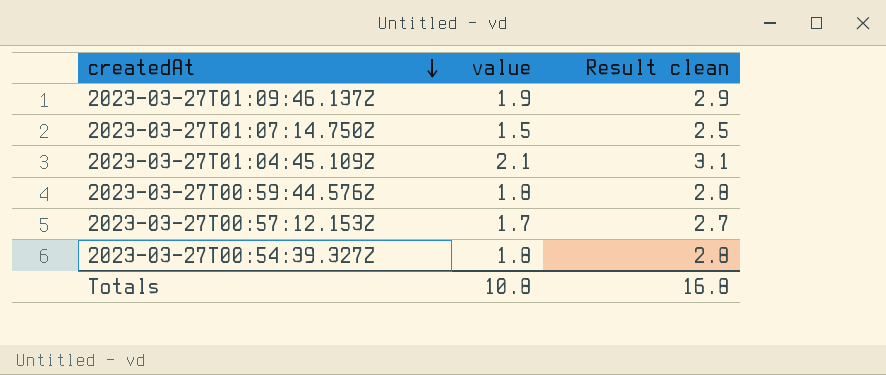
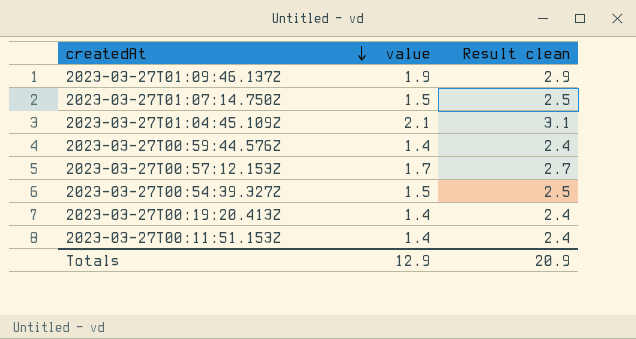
2023-03-27T00:59:44.576Z | value: 1.8 -> 1.4
2023-03-27T00:59:44.576Z | Result clean: 2.8 -> 2.4
2023-03-27T00:54:39.327Z | value: 1.8 -> 1.5
2023-03-27T00:54:39.327Z | Result clean: 2.8 -> 2.5
row 2023-03-27T00:19:20.413Z: none -> 1.4 | 2.4
row 2023-03-27T00:11:51.153Z: none -> 1.4 | 2.4
Totals | value: 10.8 -> 12.9
Totals | Result clean: 16.8 -> 20.9

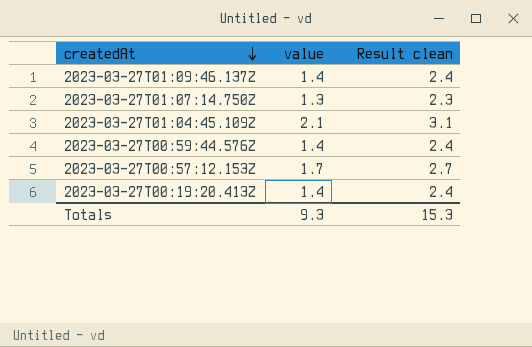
row 2023-03-27T00:54:39.327Z: 1.5 | 2.5 -> none
row 2023-03-27T00:11:51.153Z: 1.4 | 2.4 -> none
2023-03-27T01:09:46.137Z | value: 1.9 -> 1.4
2023-03-27T01:09:46.137Z | Result clean: 2.9 -> 2.4
2023-03-27T01:07:14.750Z | value: 1.5 -> 1.3
2023-03-27T01:07:14.750Z | Result clean: 2.5 -> 2.3
Totals | value: 12.9 -> 9.3
Totals | Result clean: 20.9 -> 15.3

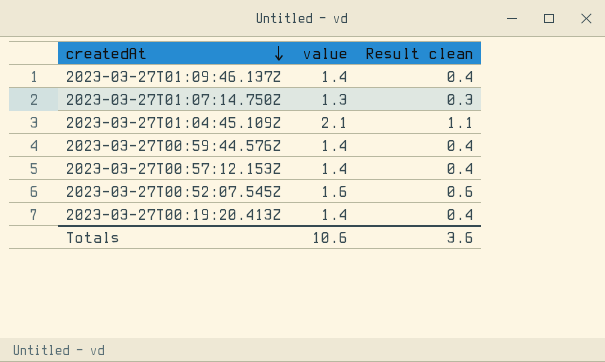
column Result clean | formula: [value] + 1 -> [value] - 1
2023-03-27T00:57:12.153Z | value: 1.7 -> 1.4
row 2023-03-27T00:52:07.545Z: none -> 1.6 | 0.6
Totals | value: 9.3 -> 10.6
Totals | Result clean: 15.3 -> 3.6

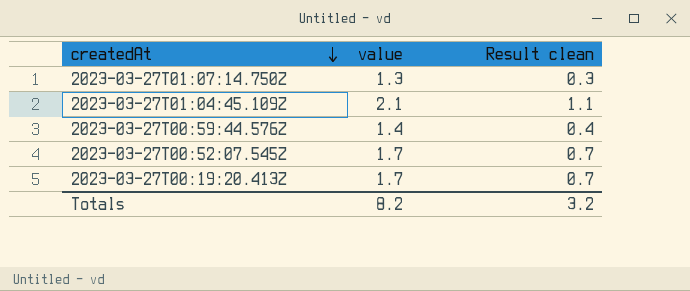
row 2023-03-27T01:09:46.137Z: 1.4 | 0.4 -> none
row 2023-03-27T00:57:12.153Z: 1.4 | 0.4 -> none
2023-03-27T00:52:07.545Z | value: 1.6 -> 1.7
2023-03-27T00:52:07.545Z | Result clean: 0.6 -> 0.7
2023-03-27T00:19:20.413Z | value: 1.4 -> 1.7
2023-03-27T00:19:20.413Z | Result clean: 0.4 -> 0.7
Totals | value: 10.6 -> 8.2
Totals | Result clean: 3.6 -> 3.2

